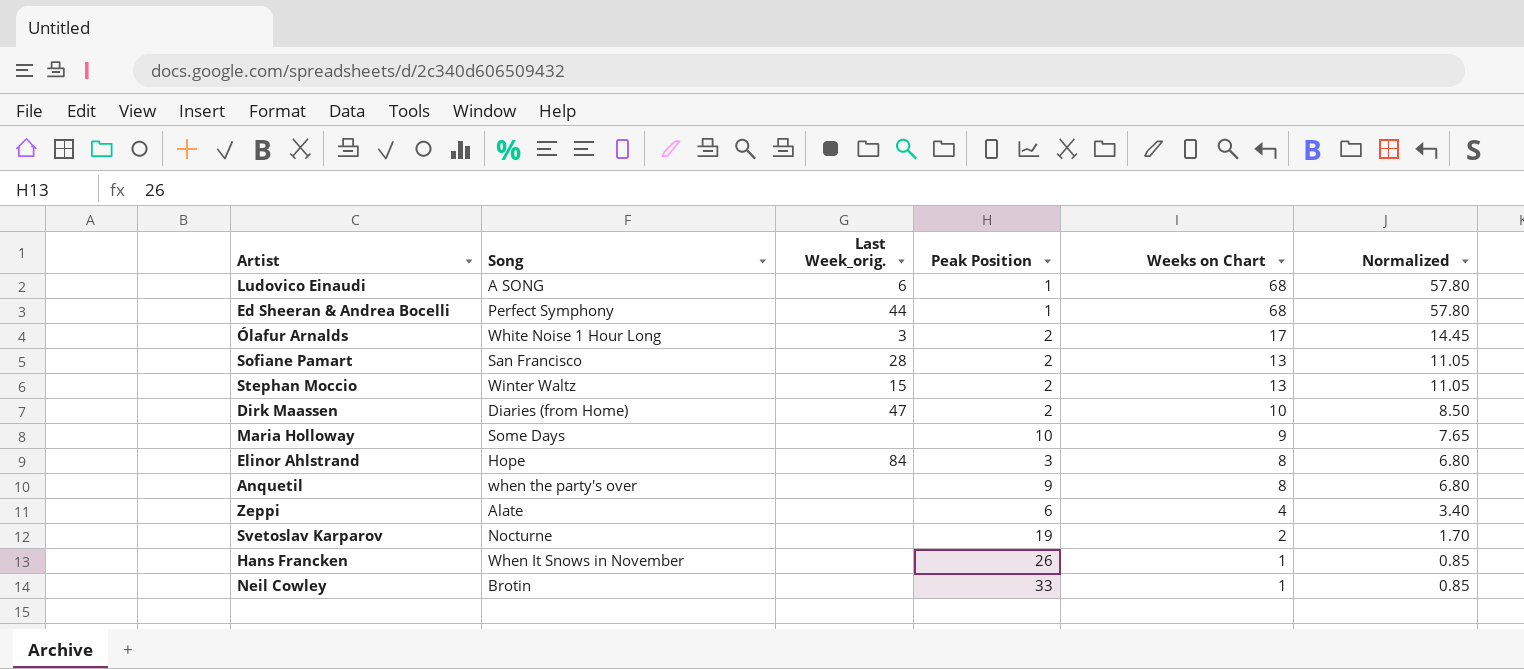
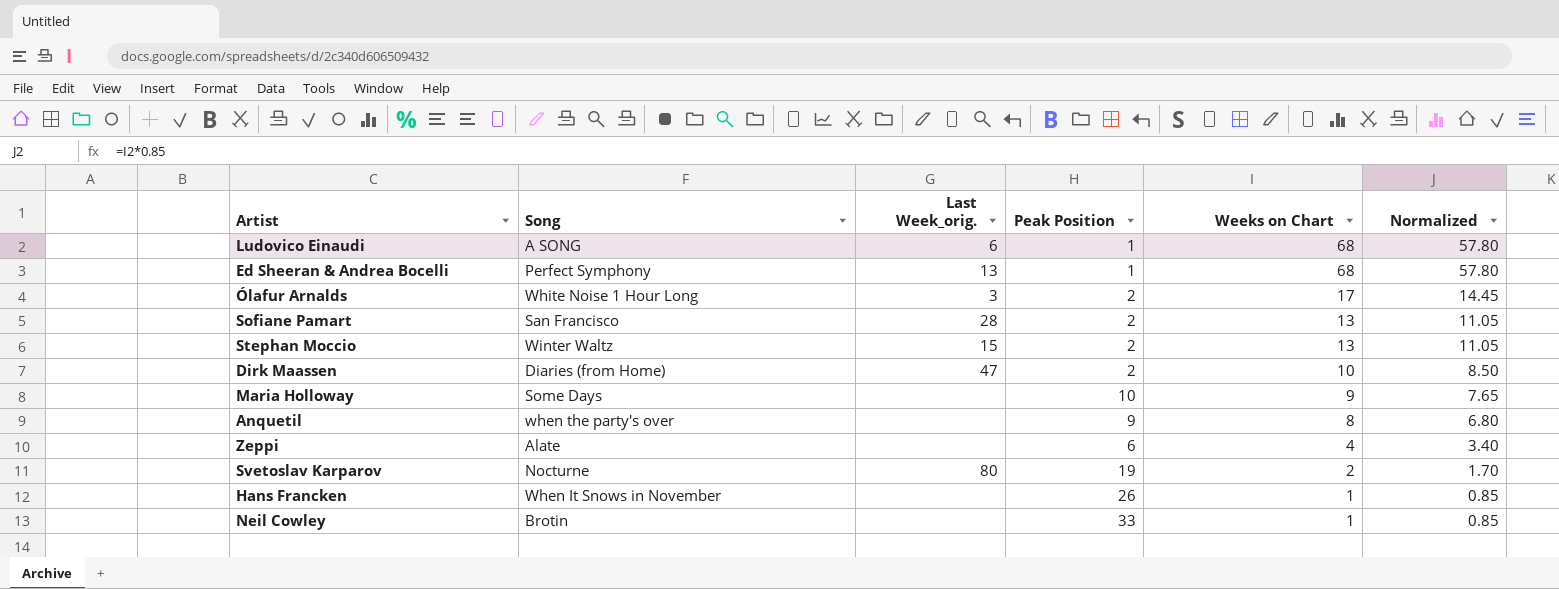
row Elinor Ahlstrand: Hope | 84 | 3 | 8 | 6.80 -> none
Ed Sheeran & Andrea Bocelli | Last Week_orig.: 44 -> 13
Svetoslav Karparov | Last Week_orig.: none -> 80

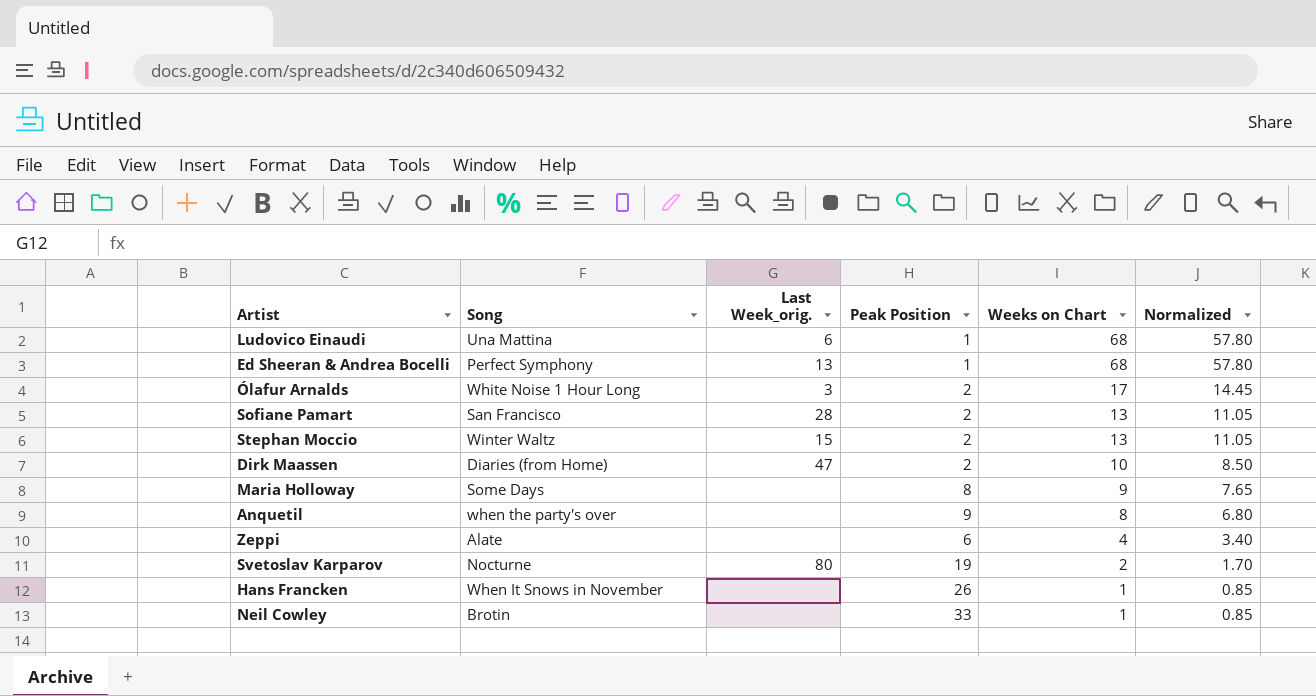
Ludovico Einaudi | Song: A SONG -> Una Mattina
Maria Holloway | Peak Position: 10 -> 8

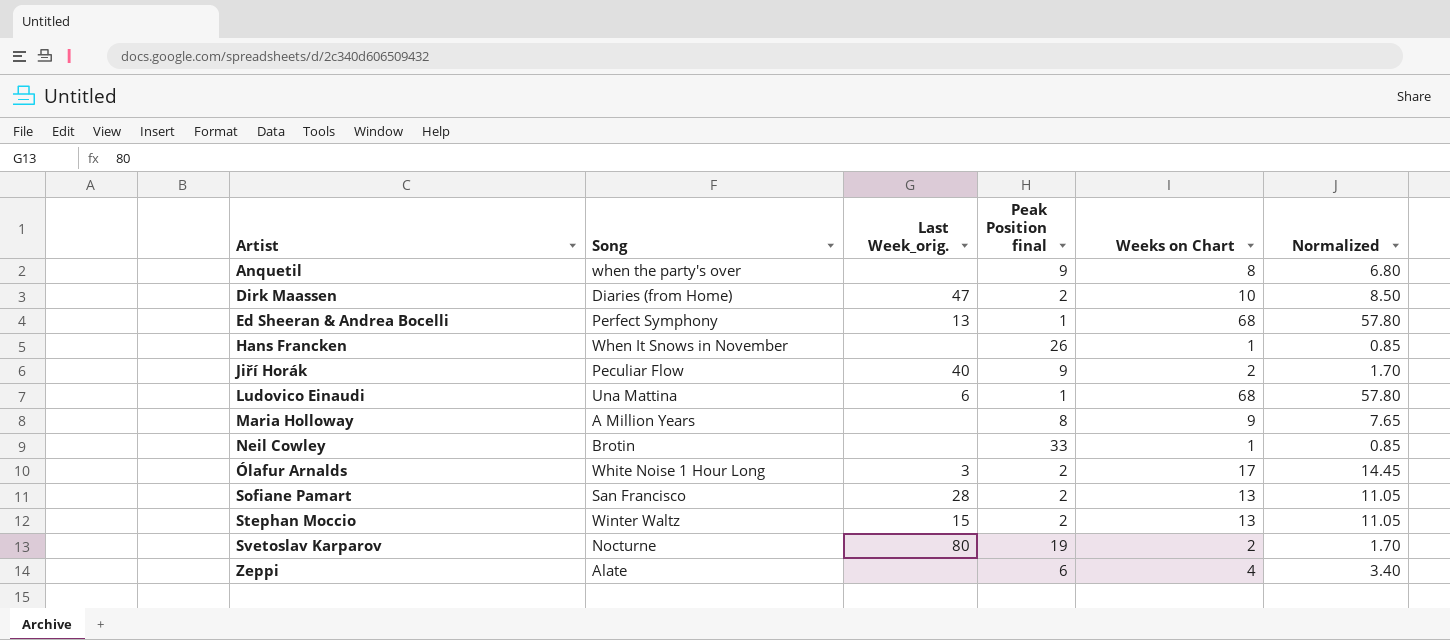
row order: Weeks on Chart descending -> Artist ascending
column name: Peak Position -> Peak Position final
row Jiří Horák: none -> Peculiar Flow | 40 | 9 | 2 | 1.70
Maria Holloway | Song: Some Days -> A Million Years

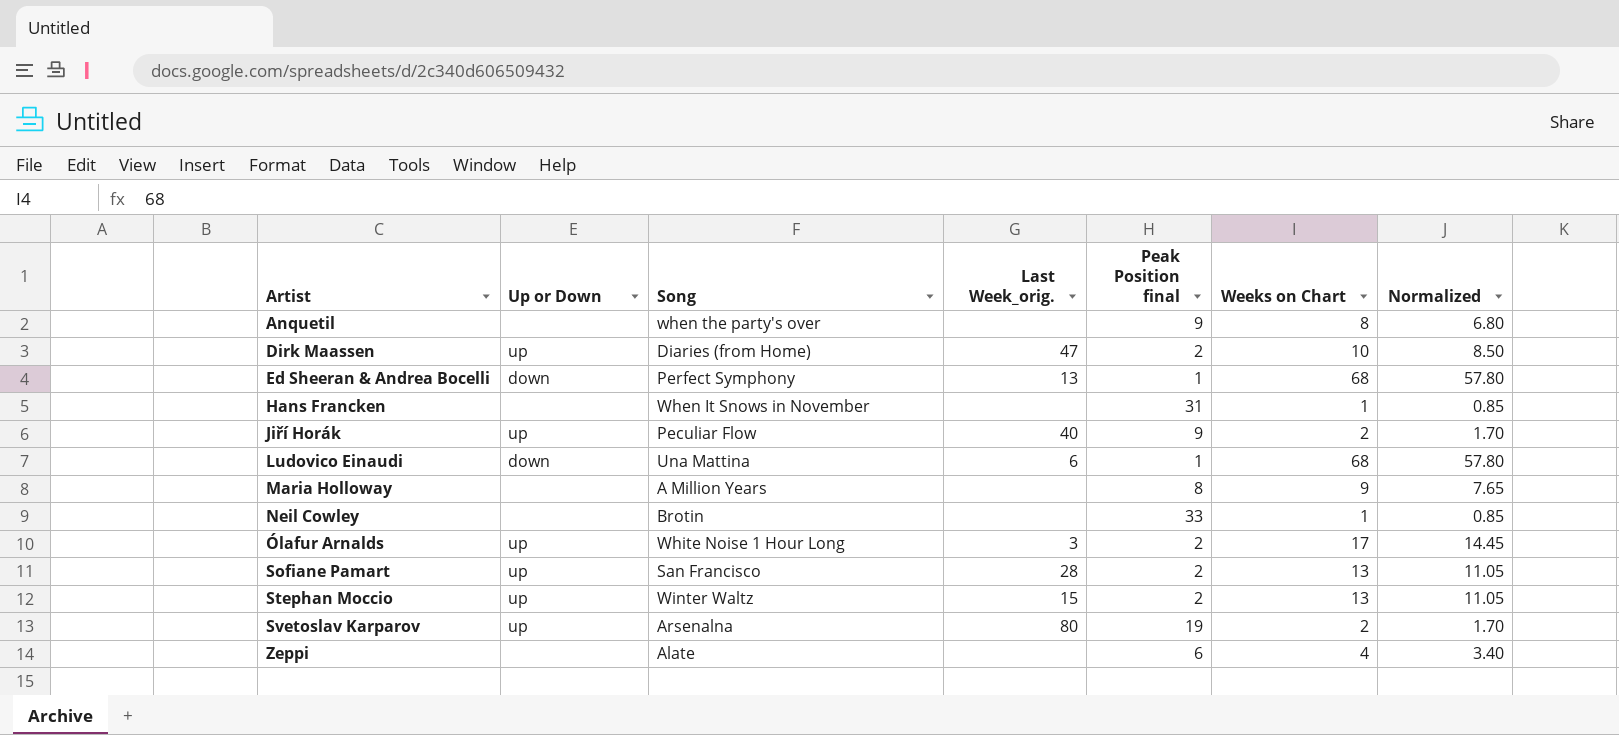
column Up or Down | position: none -> 2
Hans Francken | Peak Position final: 26 -> 31
Svetoslav Karparov | Song: Nocturne -> Arsenalna

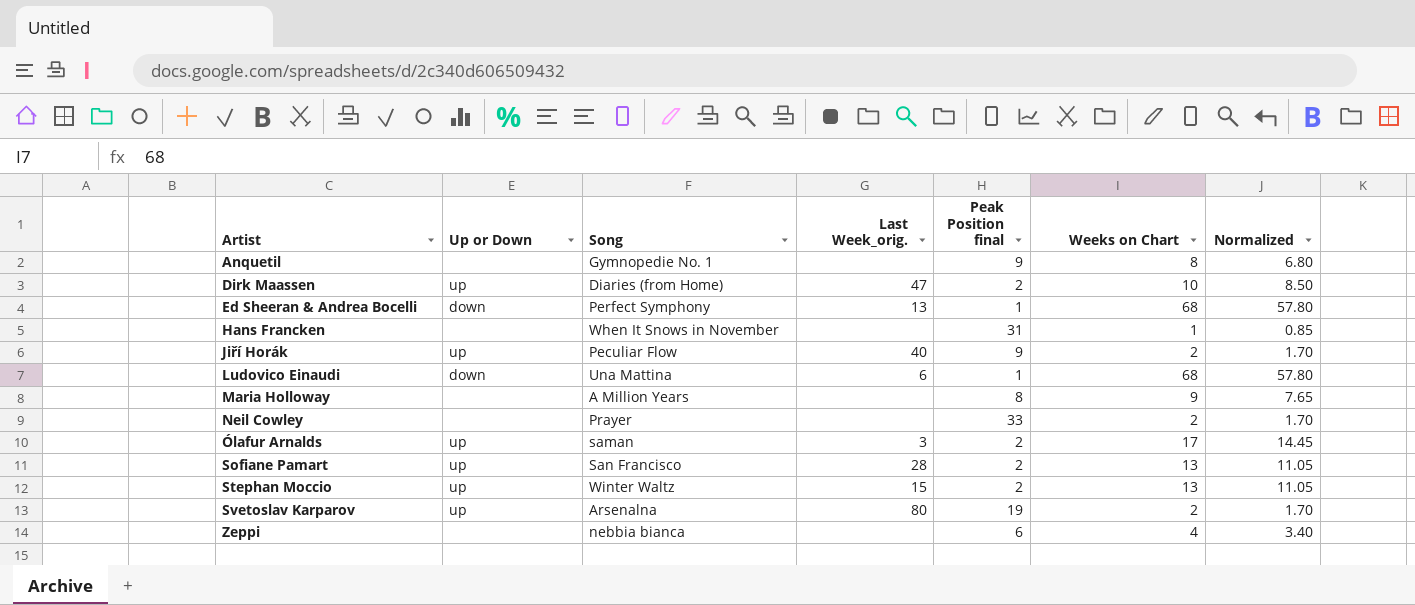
Anquetil | Song: when the party's over -> Gymnopedie No. 1
Neil Cowley | Song: Brotin -> Prayer
Neil Cowley | Weeks on Chart: 1 -> 2
Neil Cowley | Normalized: 0.85 -> 1.70
Ólafur Arnalds | Song: White Noise 1 Hour Long -> saman
Zeppi | Song: Alate -> nebbia bianca

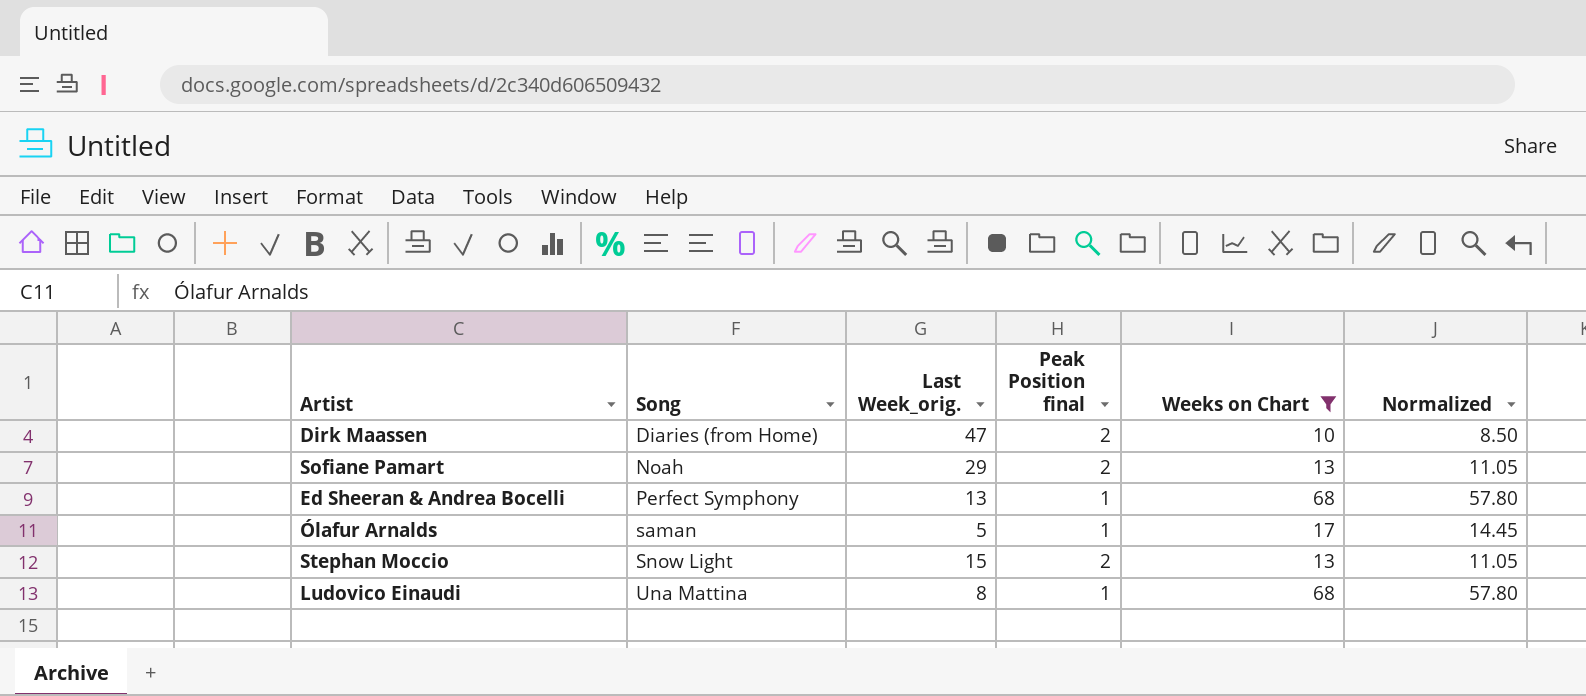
filter: none -> Weeks on Chart >= 10
row order: Artist ascending -> Song ascending
column Up or Down | position: 2 -> none
Sofiane Pamart | Song: San Francisco -> Noah
Sofiane Pamart | Last Week_orig.: 28 -> 29
Ólafur Arnalds | Last Week_orig.: 3 -> 5
Ólafur Arnalds | Peak Position final: 2 -> 1
Stephan Moccio | Song: Winter Waltz -> Snow Light
Ludovico Einaudi | Last Week_orig.: 6 -> 8

